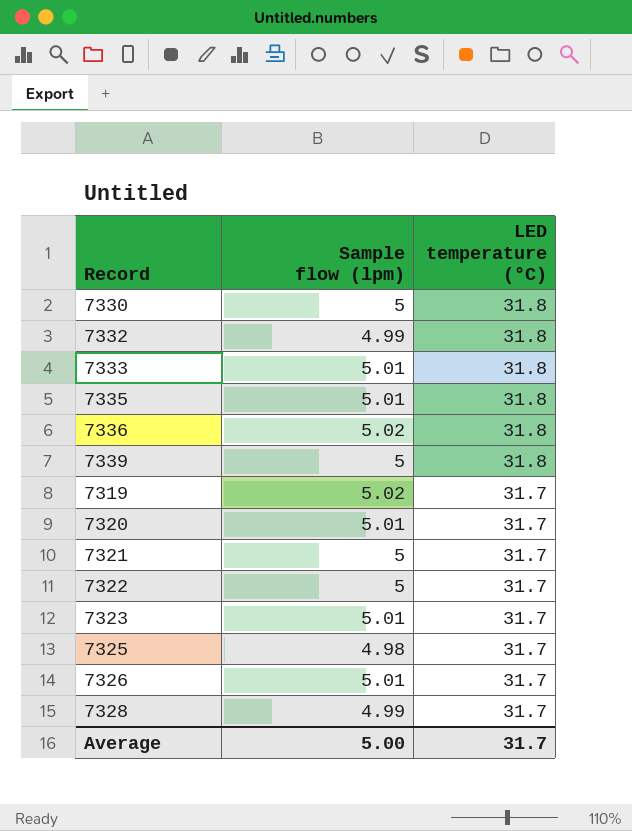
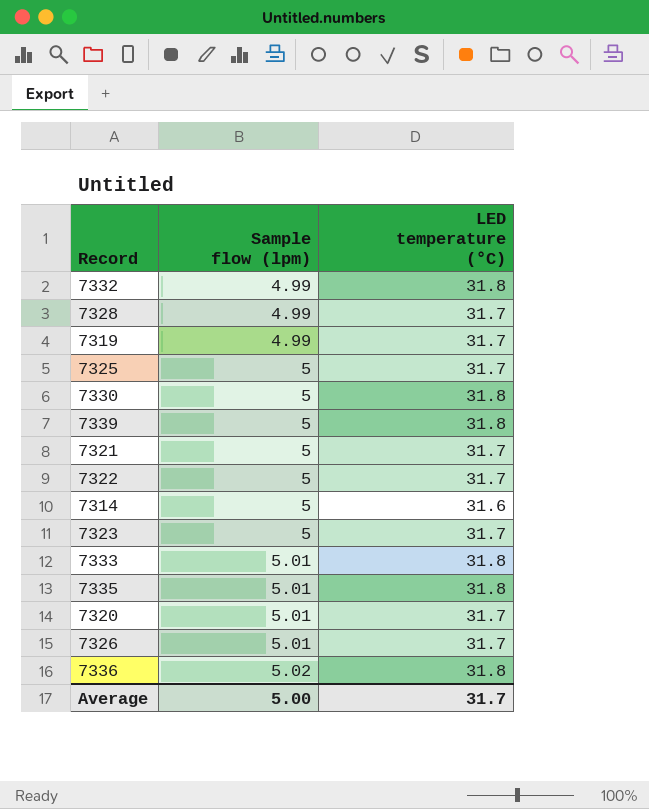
row order: LED temperature (°C) descending -> Sample flow (lpm) ascending
7319 | Sample flow (lpm): 5.02 -> 4.99
7325 | Sample flow (lpm): 4.98 -> 5
row 7314: none -> 5 | 31.6
7323 | Sample flow (lpm): 5.01 -> 5

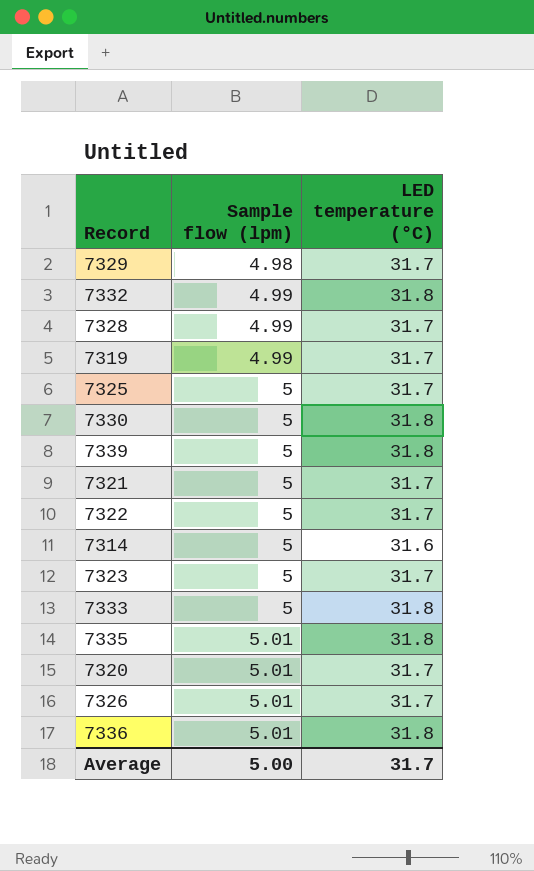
row 7329: none -> 4.98 | 31.7
7333 | Sample flow (lpm): 5.01 -> 5
7336 | Sample flow (lpm): 5.02 -> 5.01

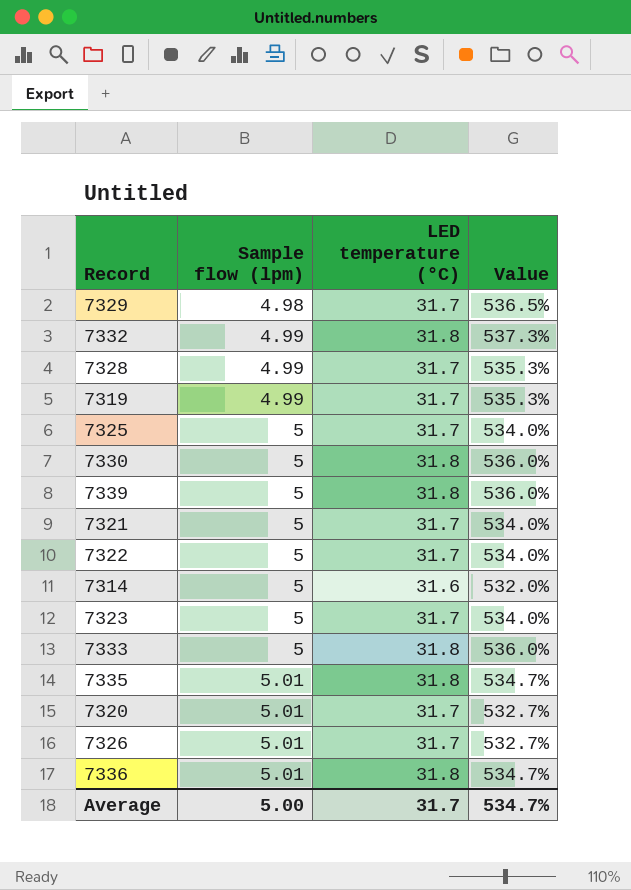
column Value | formula: none -> ([LED temperature (°C)] - [Sample flow (lpm)]) / [Sample flow (lpm)]

